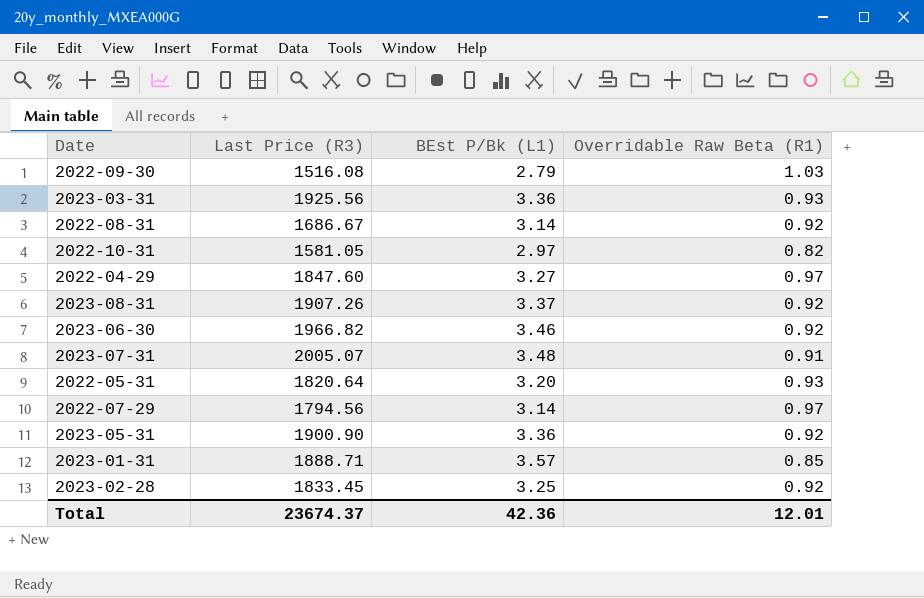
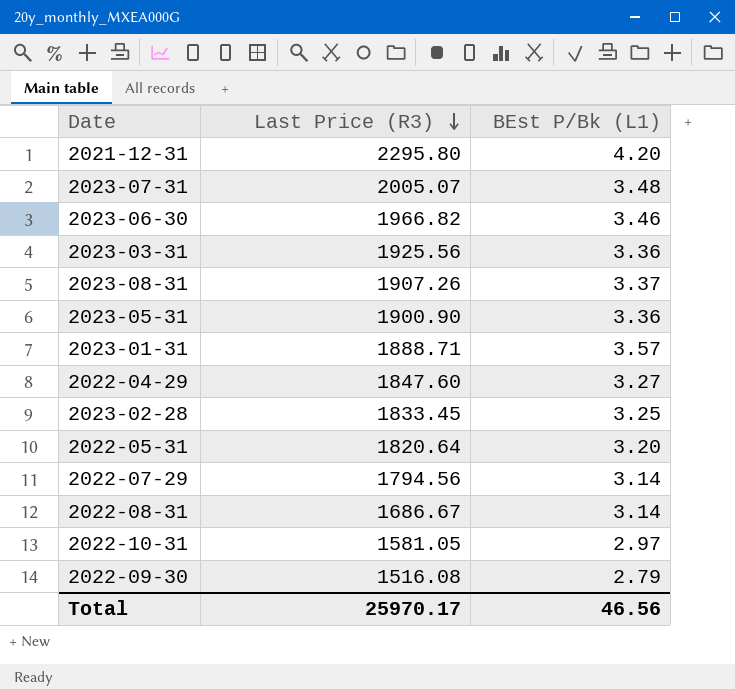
row order: none -> Last Price (R3) descending
column Overridable Raw Beta (R1) | position: 4 -> none
row 2021-12-31: none -> 2295.80 | 4.20
Total | Last Price (R3): 23674.37 -> 25970.17
Total | BEst P/Bk (L1): 42.36 -> 46.56

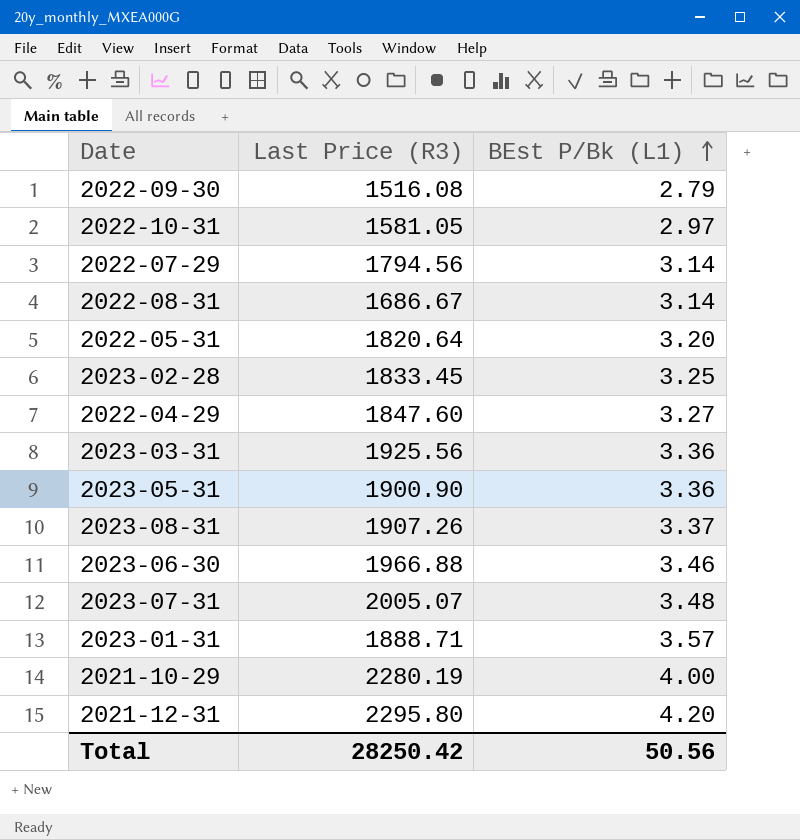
row order: Last Price (R3) descending -> BEst P/Bk (L1) ascending
2023-06-30 | Last Price (R3): 1966.82 -> 1966.88
row 2021-10-29: none -> 2280.19 | 4.00
Total | Last Price (R3): 25970.17 -> 28250.42
Total | BEst P/Bk (L1): 46.56 -> 50.56

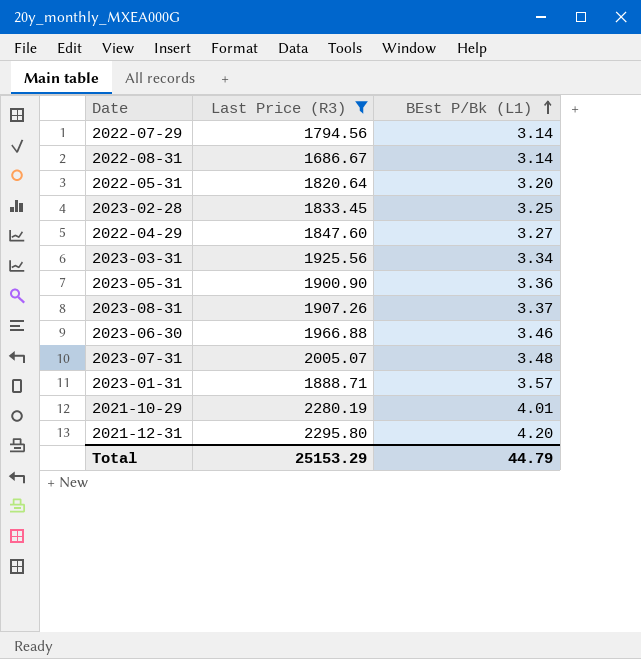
filter: none -> Last Price (R3) >= 1686.67
2023-03-31 | BEst P/Bk (L1): 3.36 -> 3.34
2021-10-29 | BEst P/Bk (L1): 4.00 -> 4.01
Total | Last Price (R3): 28250.42 -> 25153.29
Total | BEst P/Bk (L1): 50.56 -> 44.79

